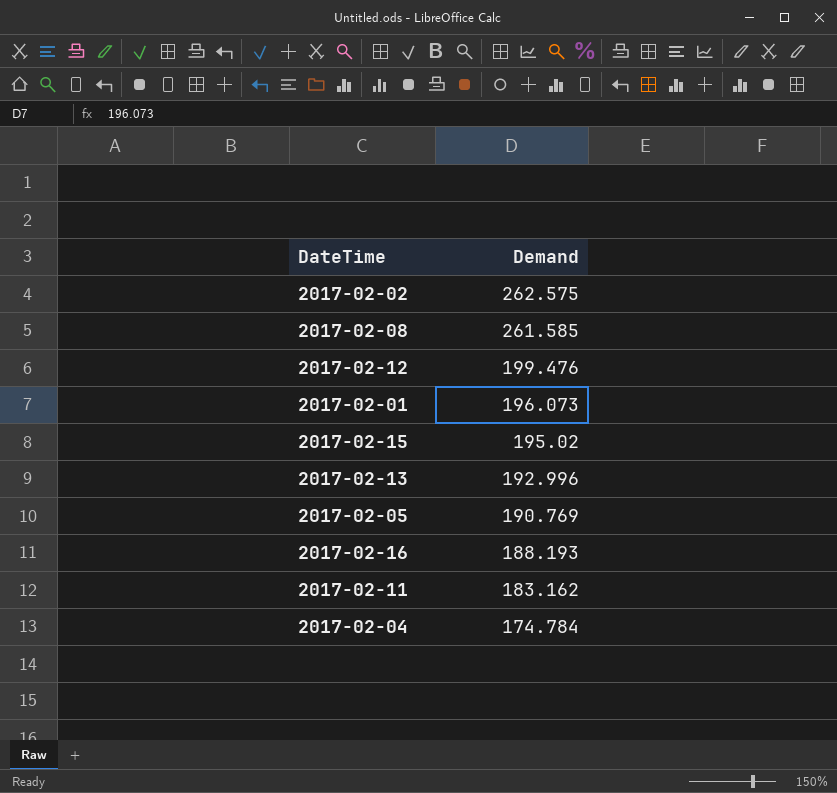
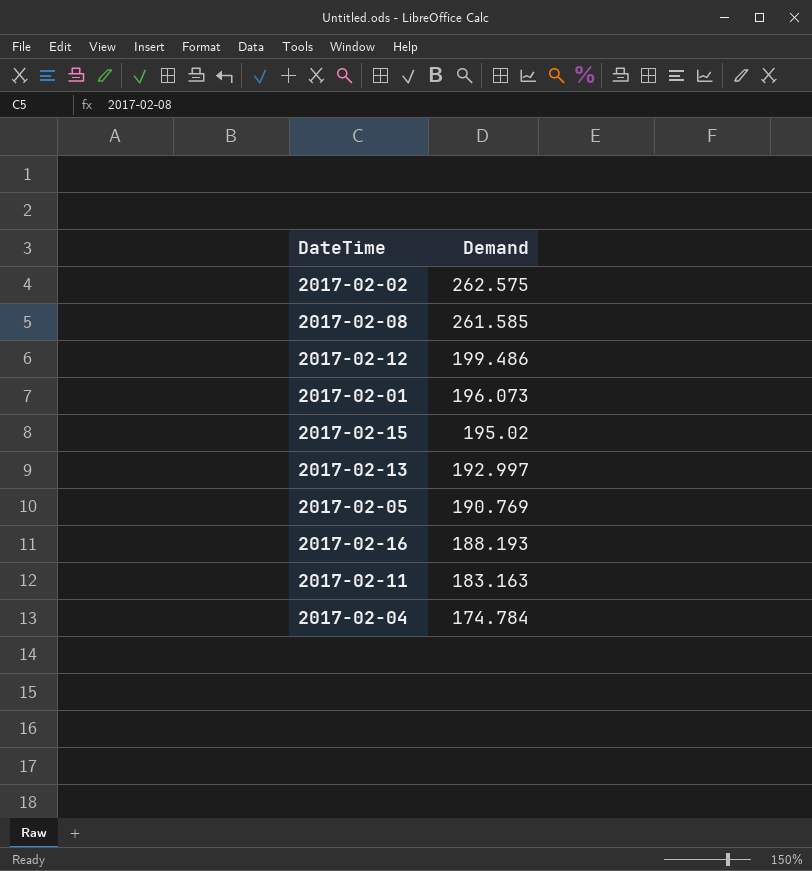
2017-02-12 | Demand: 199.476 -> 199.486
2017-02-13 | Demand: 192.996 -> 192.997
2017-02-11 | Demand: 183.162 -> 183.163

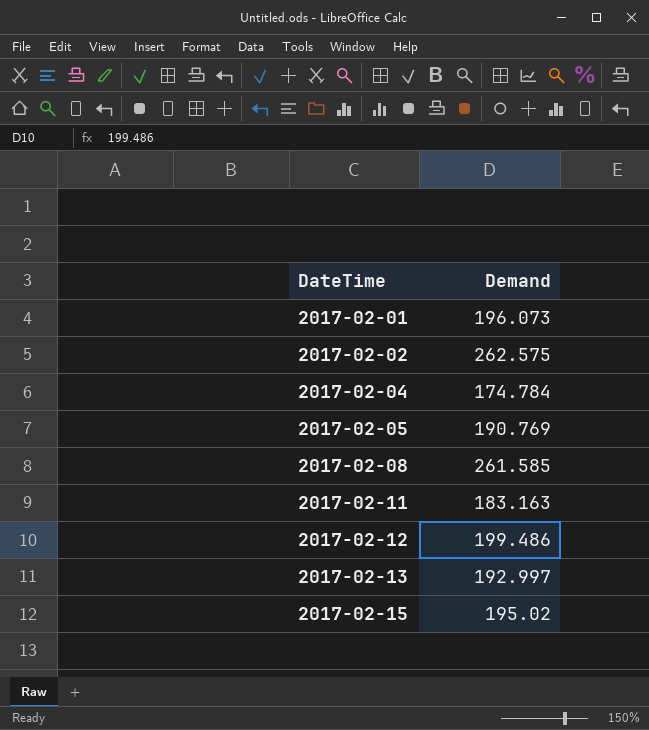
row order: Demand descending -> DateTime ascending
row 2017-02-16: 188.193 -> none

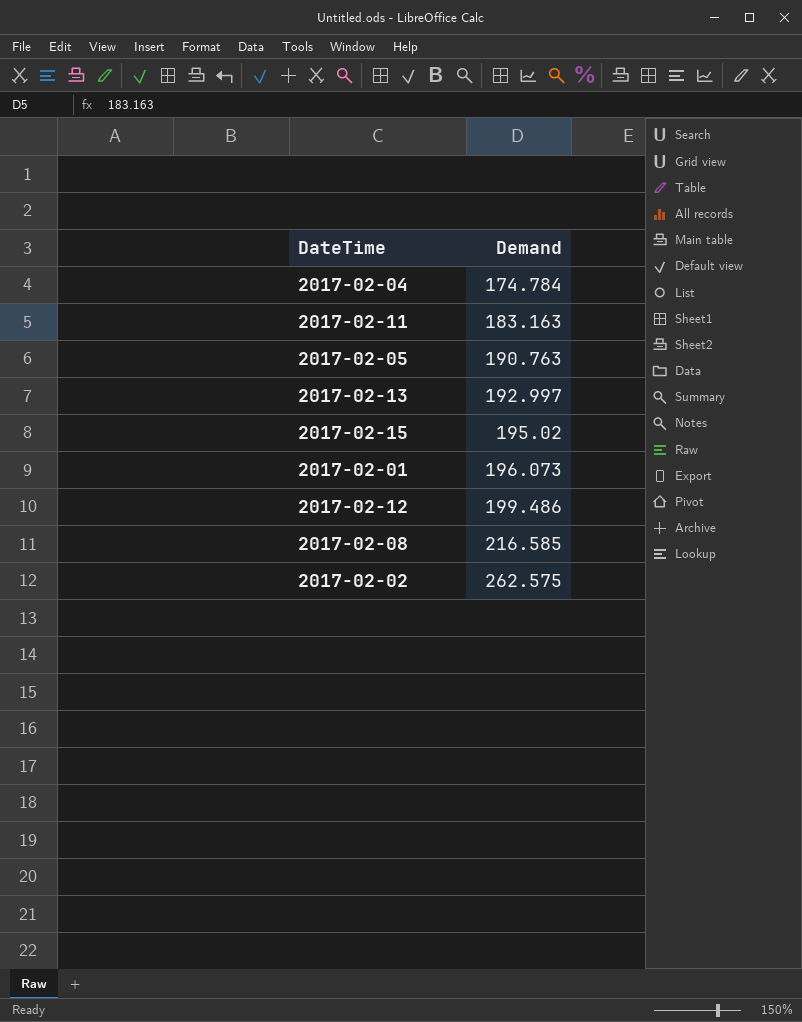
row order: DateTime ascending -> Demand ascending
2017-02-05 | Demand: 190.769 -> 190.763
2017-02-08 | Demand: 261.585 -> 216.585

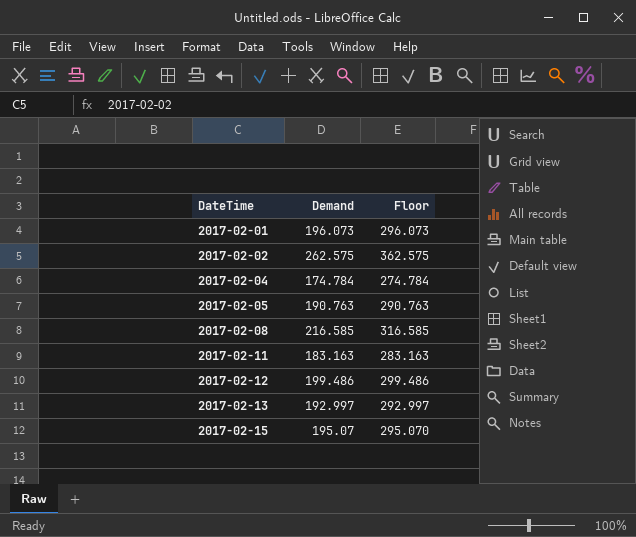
row order: Demand ascending -> DateTime ascending
column Floor | formula: none -> [Demand] + 100
2017-02-15 | Demand: 195.02 -> 195.07

